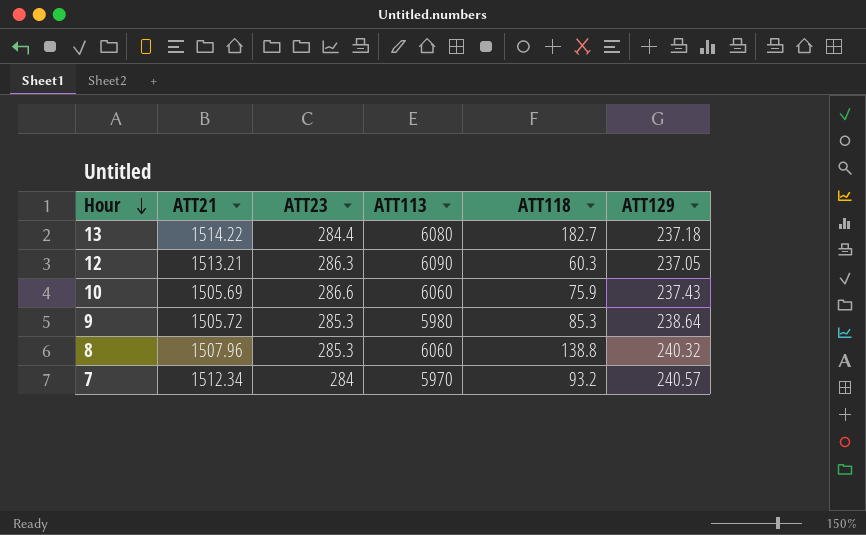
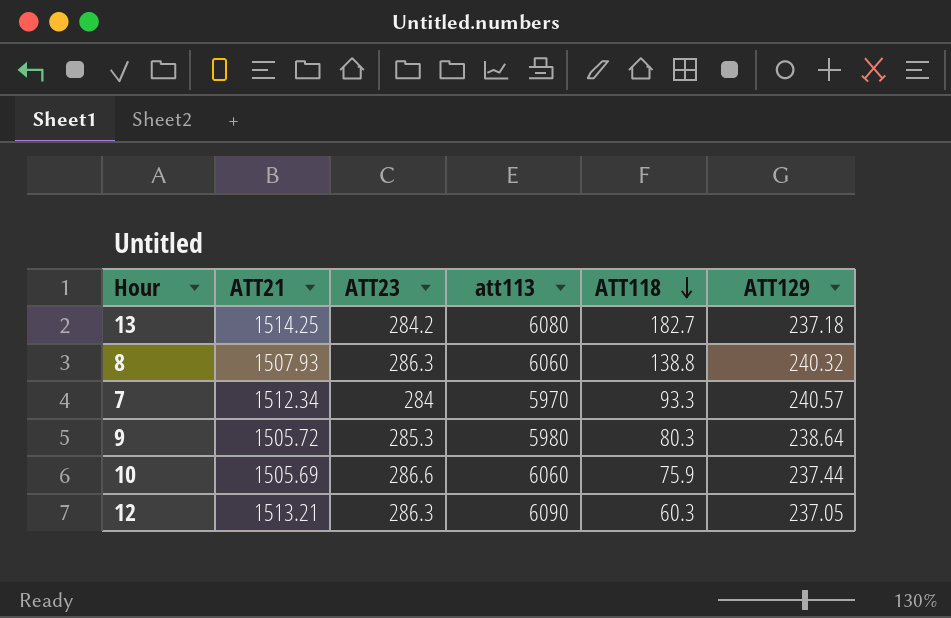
row order: Hour descending -> ATT118 descending
column name: ATT113 -> att113
13 | ATT21: 1514.22 -> 1514.25
13 | ATT23: 284.4 -> 284.2
8 | ATT21: 1507.96 -> 1507.93
8 | ATT23: 285.3 -> 286.3
7 | ATT118: 93.2 -> 93.3
9 | ATT118: 85.3 -> 80.3
10 | ATT129: 237.43 -> 237.44

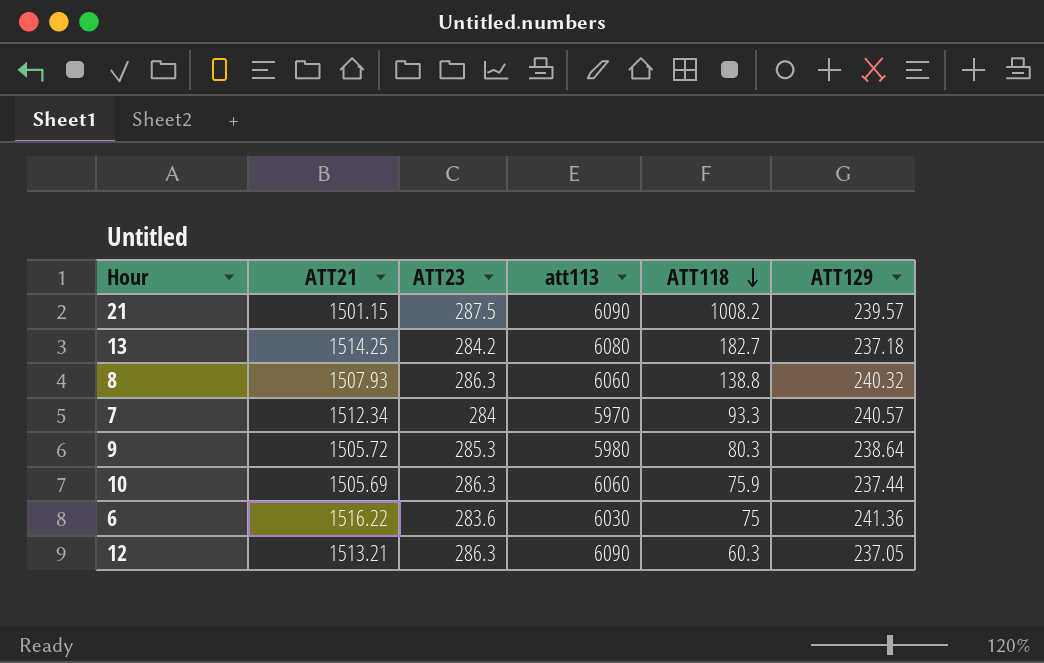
row 21: none -> 1501.15 | 287.5 | 6090 | 1008.2 | 239.57
10 | ATT23: 286.6 -> 286.3
row 6: none -> 1516.22 | 283.6 | 6030 | 75 | 241.36

